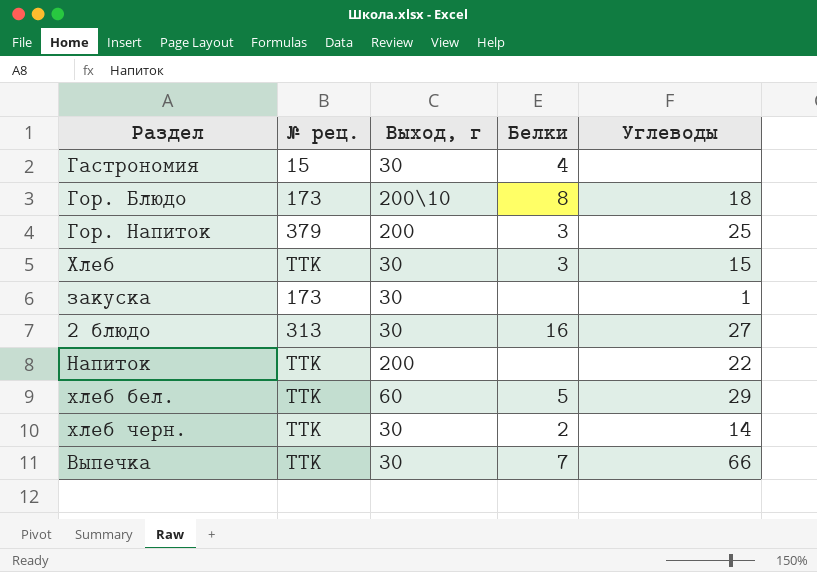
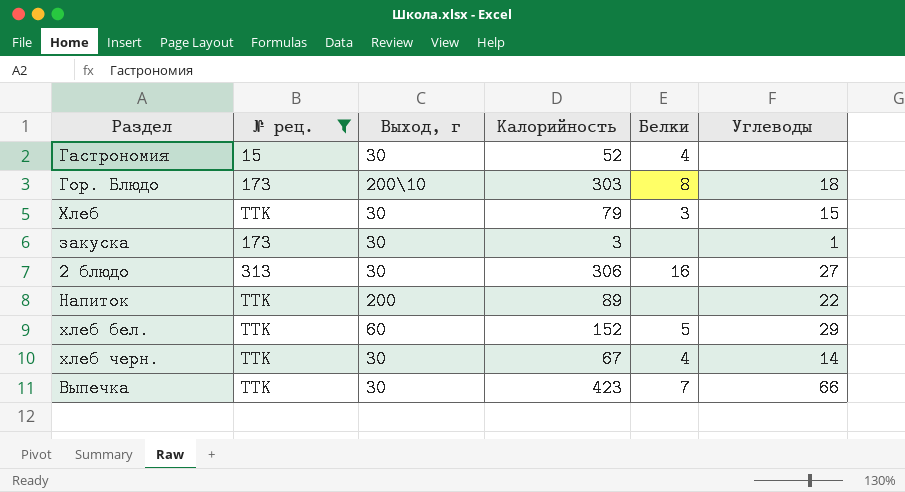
filter: none -> № рец. != 379
column Калорийность | position: none -> 4
хлеб черн. | Белки: 2 -> 4

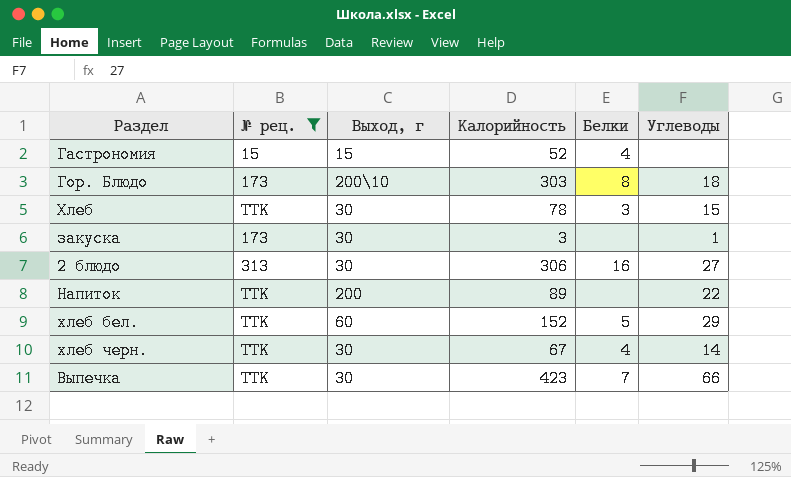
Гастрономия | Выход, г: 30 -> 15
Хлеб | Калорийность: 79 -> 78

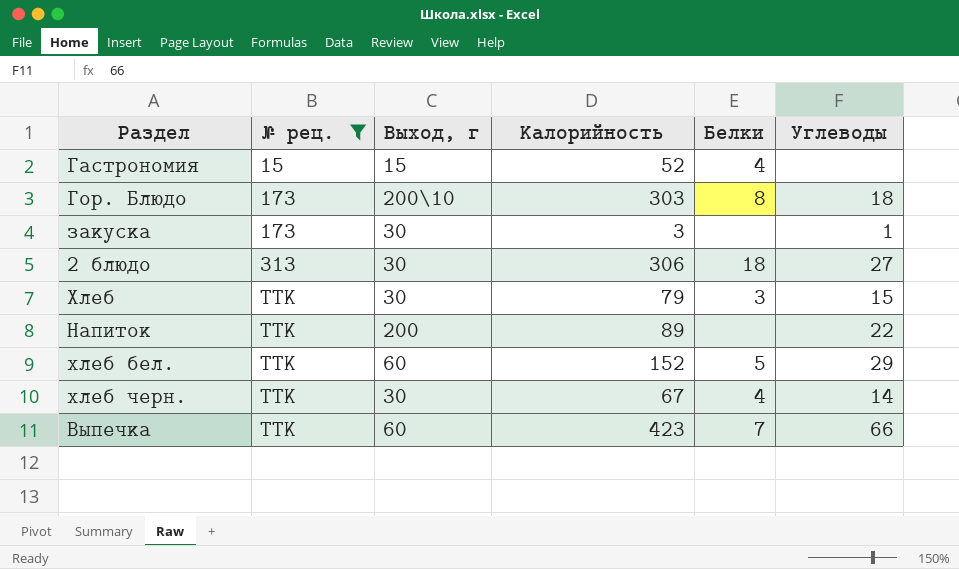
row order: none -> № рец. ascending
2 блюдо | Белки: 16 -> 18
Хлеб | Калорийность: 78 -> 79
Выпечка | Выход, г: 30 -> 60

